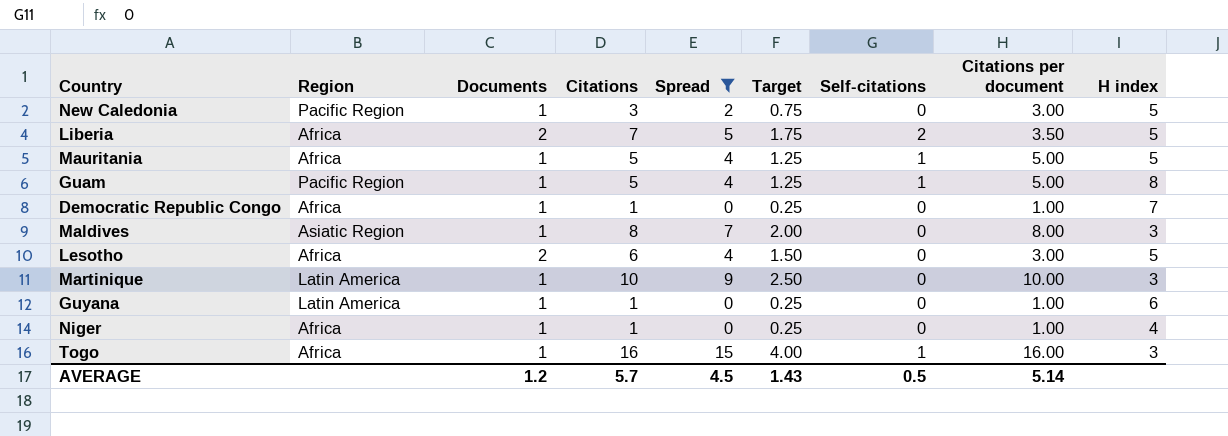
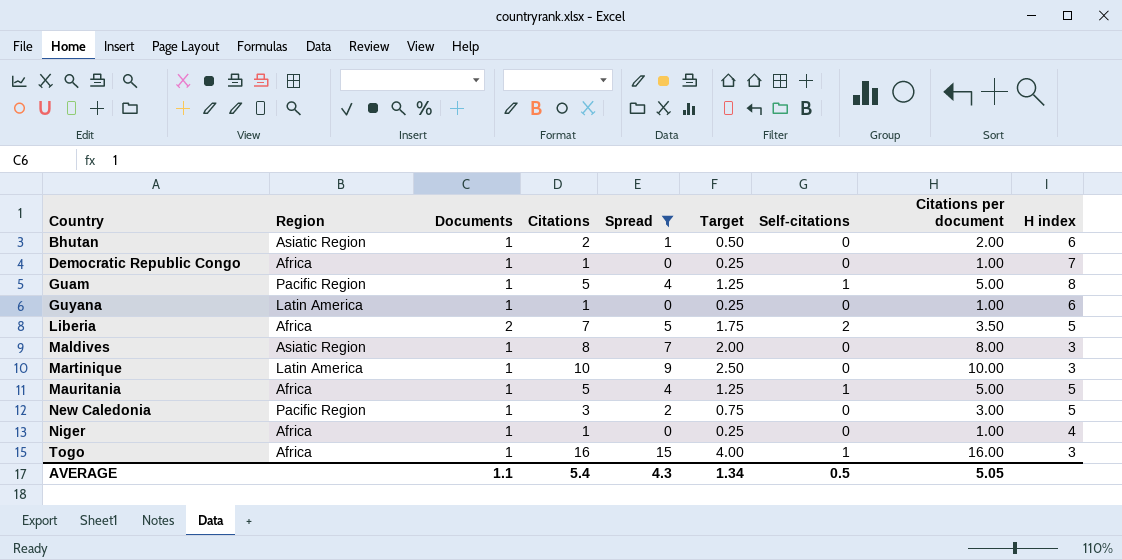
row order: none -> Country ascending
row Lesotho: Africa | 2 | 6 | 4 | 1.50 | 0 | 3.00 | 5 -> none
row Bhutan: none -> Asiatic Region | 1 | 2 | 1 | 0.50 | 0 | 2.00 | 6
AVERAGE | Documents: 1.2 -> 1.1
AVERAGE | Citations: 5.7 -> 5.4
AVERAGE | Spread: 4.5 -> 4.3
AVERAGE | Target: 1.43 -> 1.34
AVERAGE | Citations per document: 5.14 -> 5.05

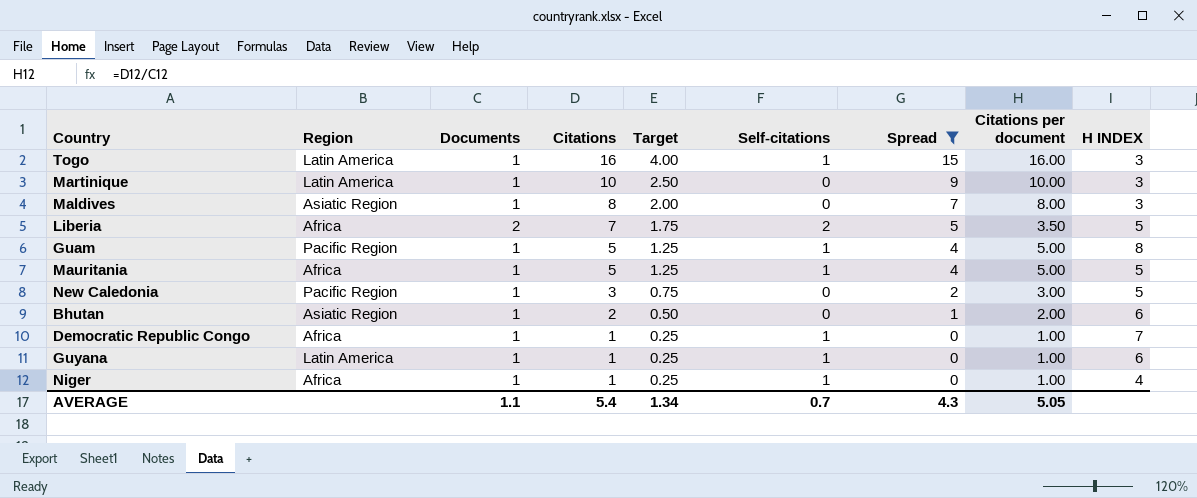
row order: Country ascending -> Citations descending
column Spread | position: 5 -> 7
column name: H index -> H INDEX
Togo | Region: Africa -> Latin America
Democratic Republic Congo | Self-citations: 0 -> 1
Guyana | Self-citations: 0 -> 1
Niger | Self-citations: 0 -> 1
AVERAGE | Self-citations: 0.5 -> 0.7

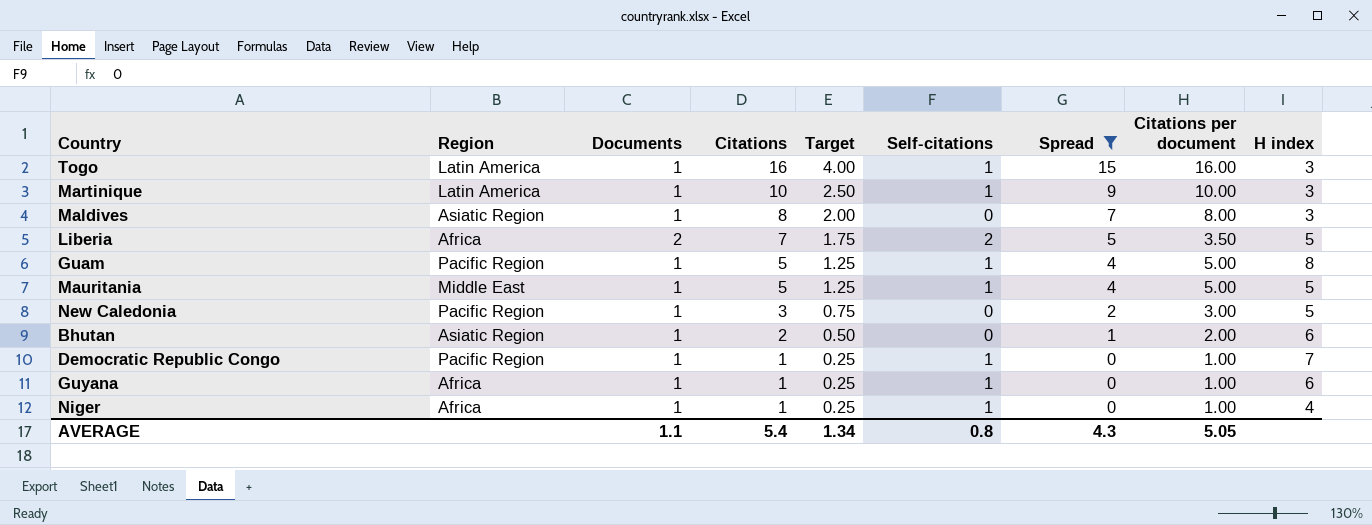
column name: H INDEX -> H index
Martinique | Self-citations: 0 -> 1
Mauritania | Region: Africa -> Middle East
Democratic Republic Congo | Region: Africa -> Pacific Region
Guyana | Region: Latin America -> Africa
AVERAGE | Self-citations: 0.7 -> 0.8

